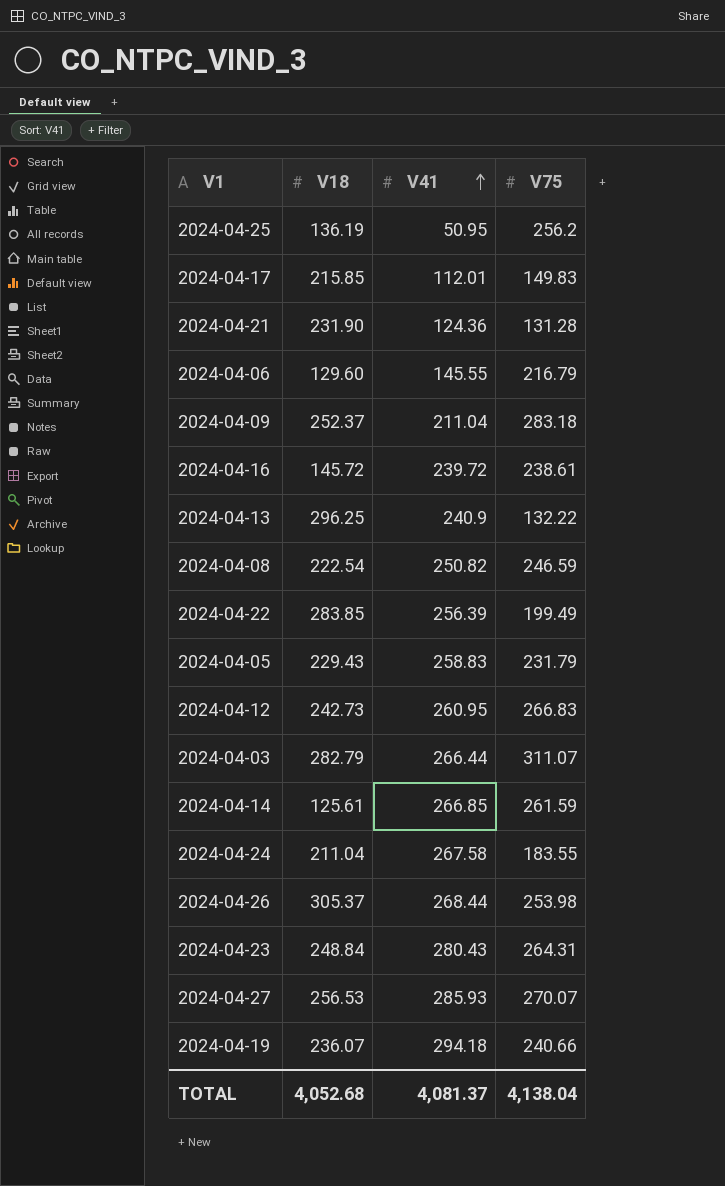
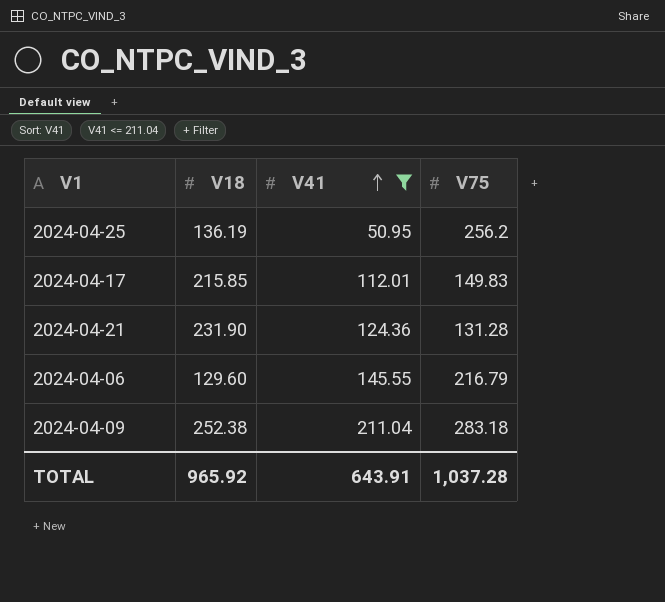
filter: none -> V41 <= 211.04
2024-04-09 | V18: 252.37 -> 252.38
TOTAL | V18: 4,052.68 -> 965.92
TOTAL | V41: 4,081.37 -> 643.91
TOTAL | V75: 4,138.04 -> 1,037.28

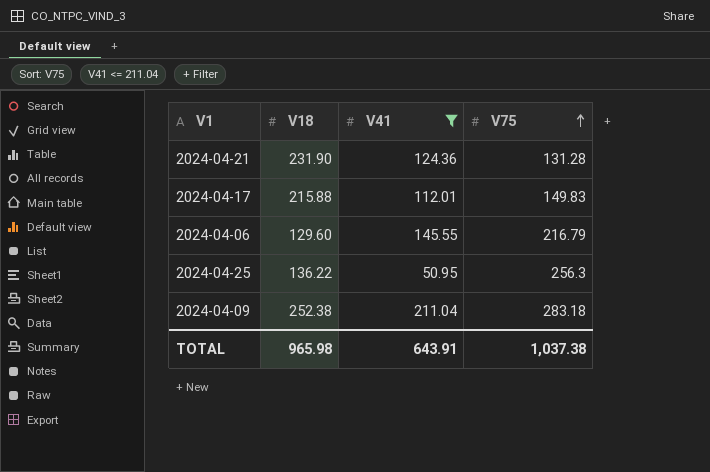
row order: V41 ascending -> V75 ascending
2024-04-17 | V18: 215.85 -> 215.88
2024-04-25 | V18: 136.19 -> 136.22
2024-04-25 | V75: 256.2 -> 256.3
TOTAL | V18: 965.92 -> 965.98
TOTAL | V75: 1,037.28 -> 1,037.38

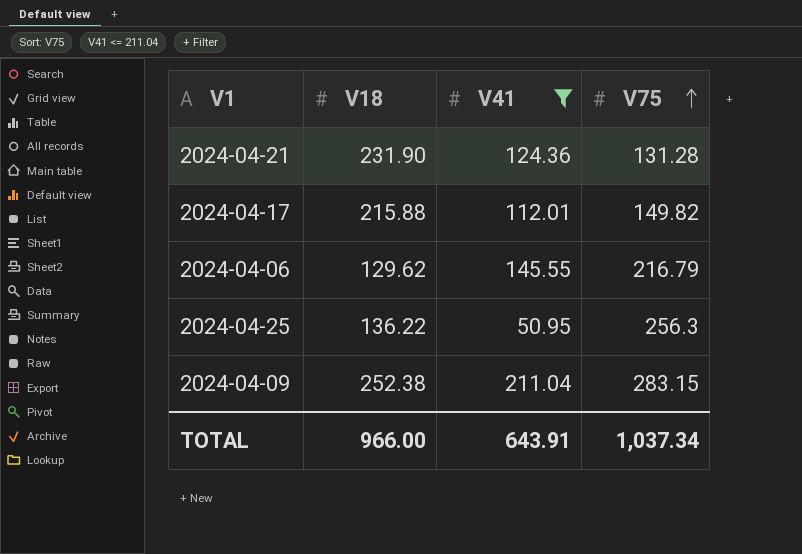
2024-04-17 | V75: 149.83 -> 149.82
2024-04-06 | V18: 129.60 -> 129.62
2024-04-09 | V75: 283.18 -> 283.15
TOTAL | V18: 965.98 -> 966.00
TOTAL | V75: 1,037.38 -> 1,037.34

